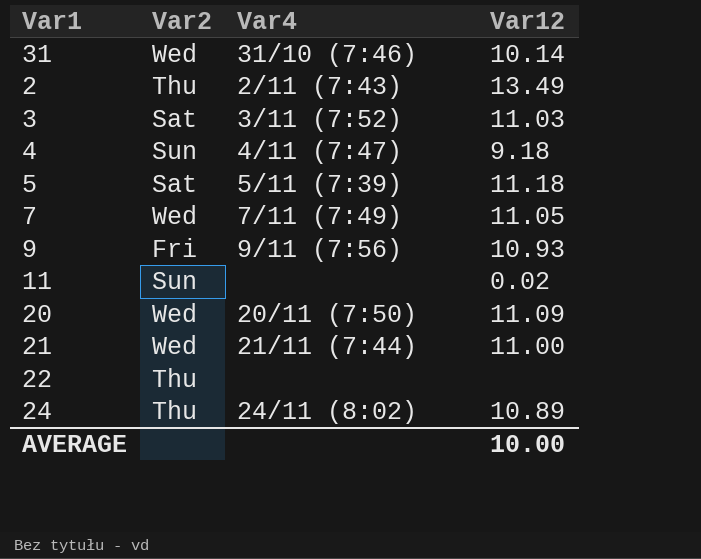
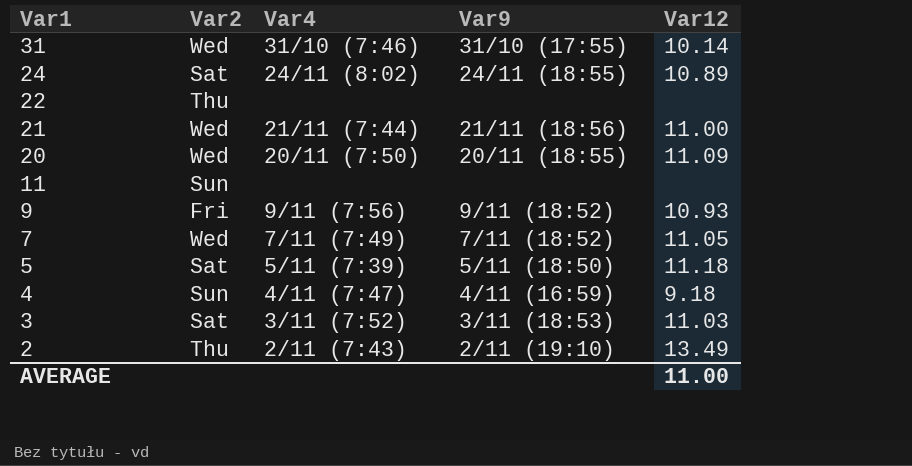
row order: none -> Var1 descending
column Var9 | position: none -> 4
24 | Var2: Thu -> Sat
11 | Var12: 0.02 -> none
AVERAGE | Var12: 10.00 -> 11.00

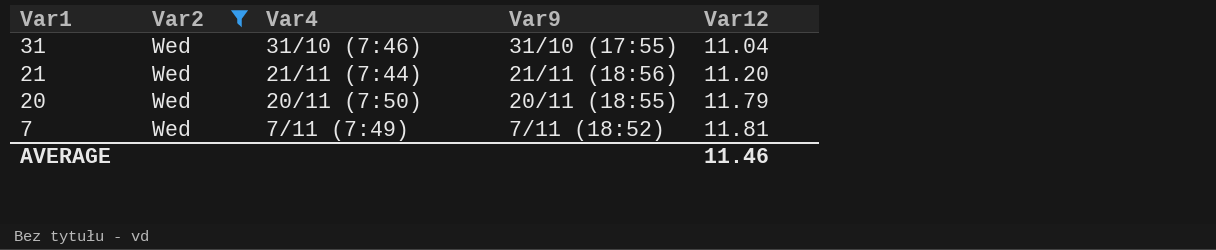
filter: none -> Var2 = Wed
31 | Var12: 10.14 -> 11.04
21 | Var12: 11.00 -> 11.20
20 | Var12: 11.09 -> 11.79
7 | Var12: 11.05 -> 11.81
AVERAGE | Var12: 11.00 -> 11.46

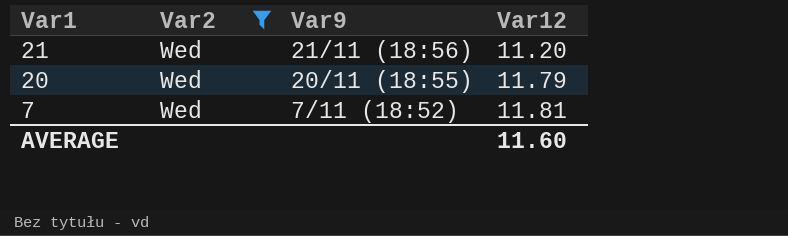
column Var4 | position: 3 -> none
row 31: Wed | 31/10 (7:46) | 31/10 (17:55) | 11.04 -> none
AVERAGE | Var12: 11.46 -> 11.60

